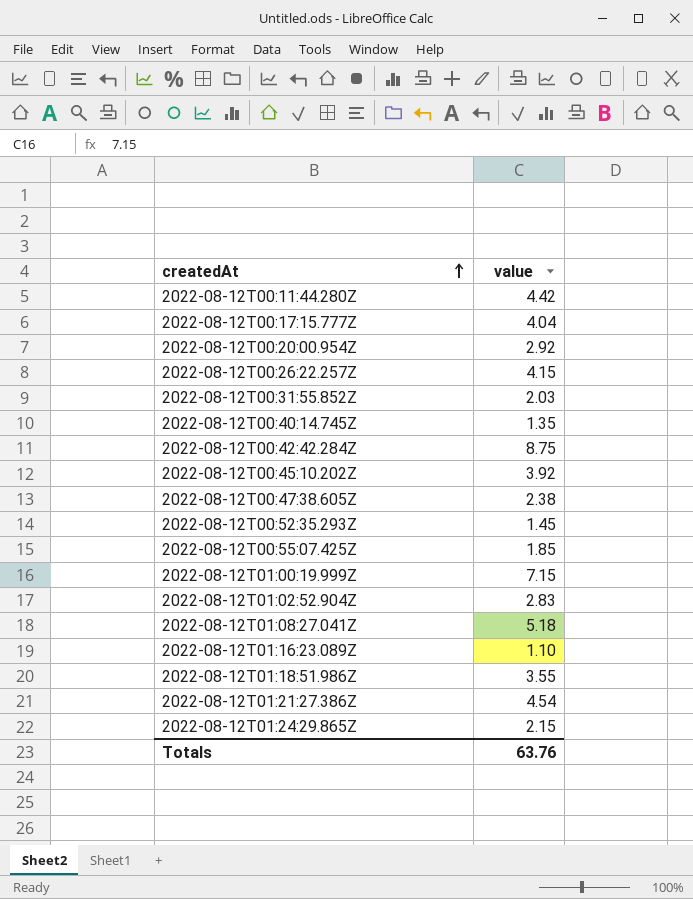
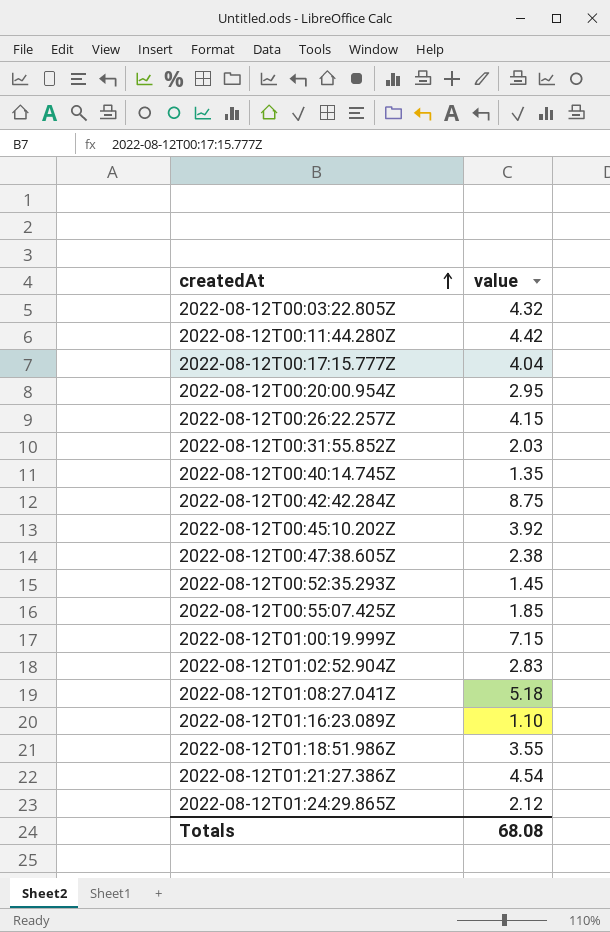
row 2022-08-12T00:03:22.805Z: none -> 4.32
2022-08-12T00:20:00.954Z | value: 2.92 -> 2.95
2022-08-12T01:24:29.865Z | value: 2.15 -> 2.12
Totals | value: 63.76 -> 68.08

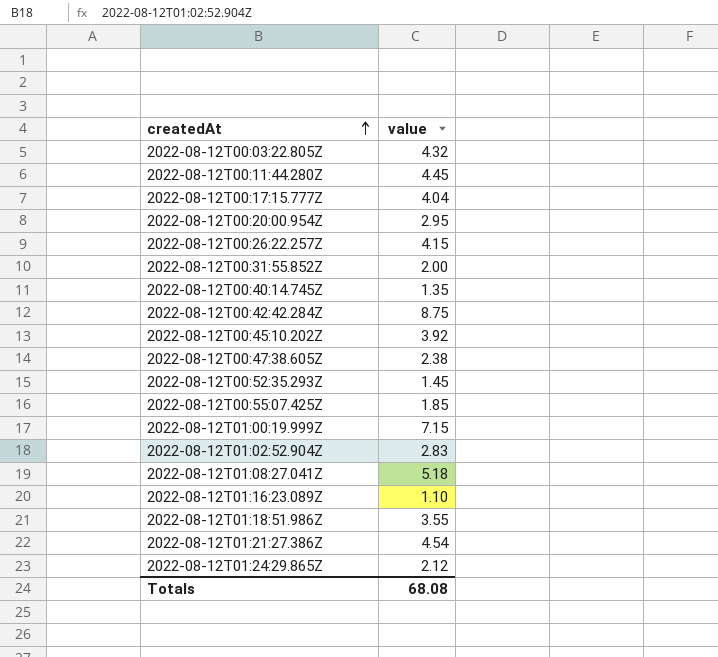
2022-08-12T00:11:44.280Z | value: 4.42 -> 4.45
2022-08-12T00:31:55.852Z | value: 2.03 -> 2.00

